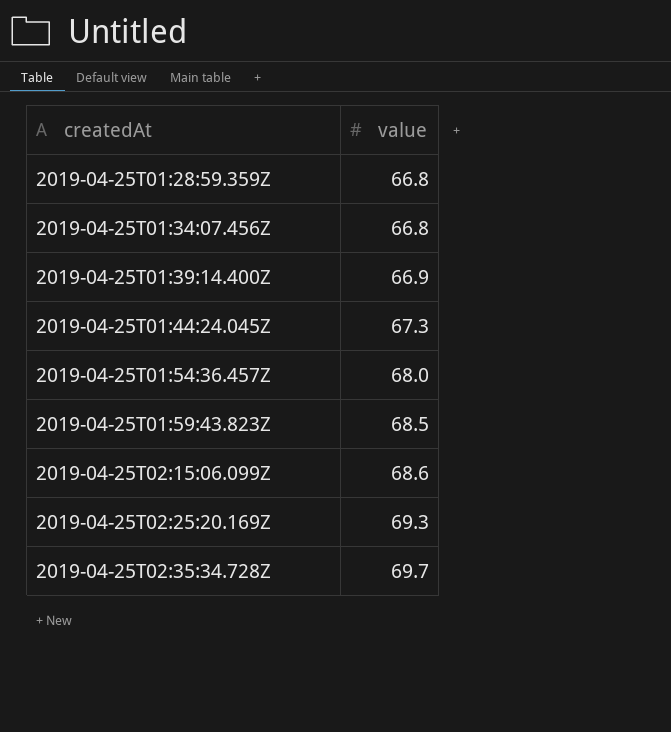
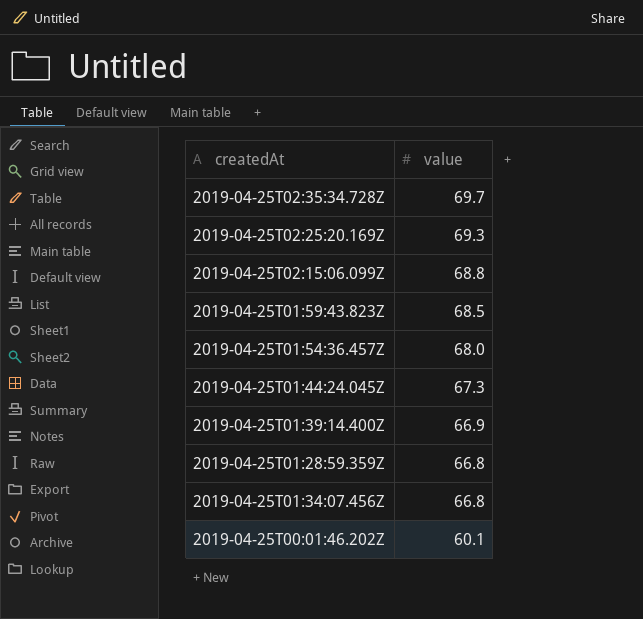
row order: createdAt ascending -> value descending
2019-04-25T02:15:06.099Z | value: 68.6 -> 68.8
row 2019-04-25T00:01:46.202Z: none -> 60.1

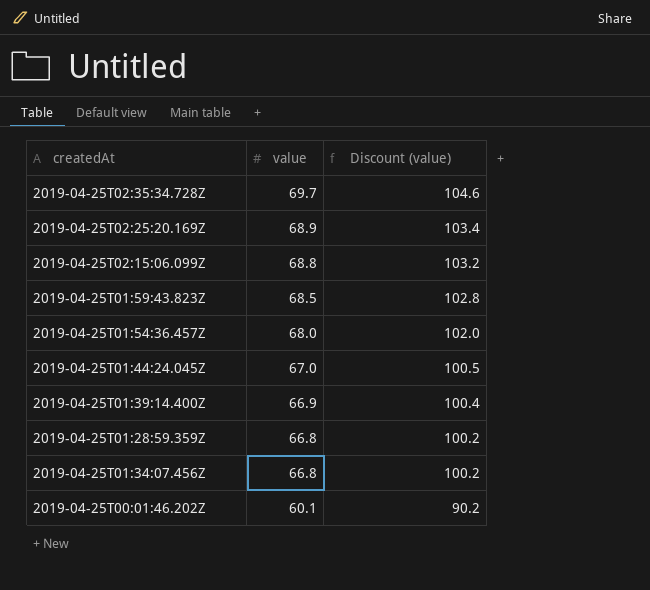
column Discount (value) | formula: none -> [value] * 1.5
2019-04-25T02:25:20.169Z | value: 69.3 -> 68.9
2019-04-25T01:44:24.045Z | value: 67.3 -> 67.0

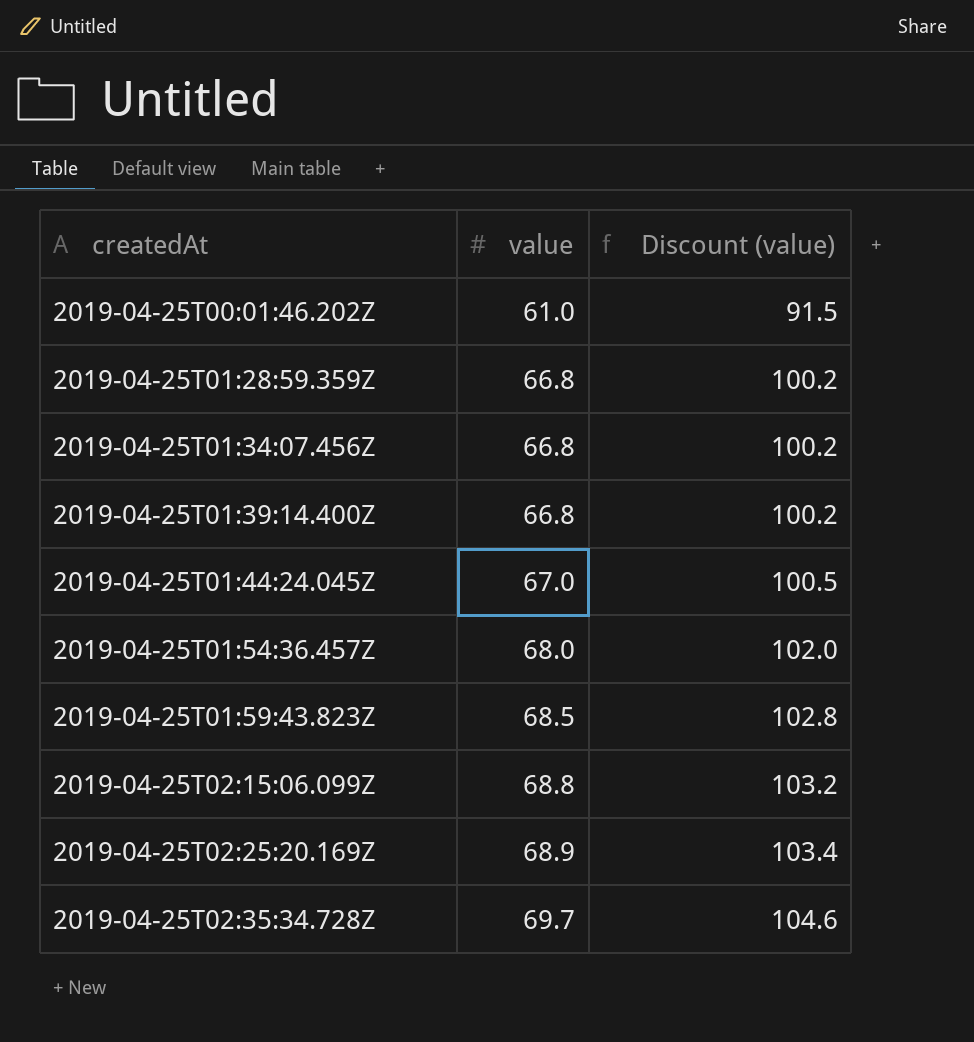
row order: value descending -> createdAt ascending
2019-04-25T00:01:46.202Z | value: 60.1 -> 61.0
2019-04-25T00:01:46.202Z | Discount (value): 90.2 -> 91.5
2019-04-25T01:39:14.400Z | value: 66.9 -> 66.8
2019-04-25T01:39:14.400Z | Discount (value): 100.4 -> 100.2

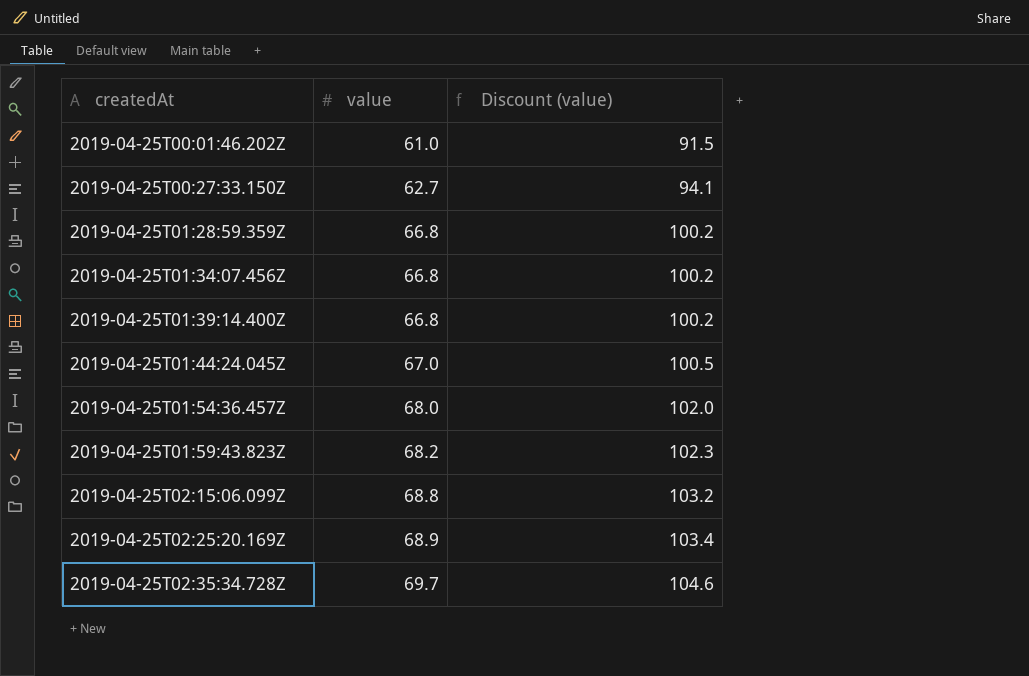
row 2019-04-25T00:27:33.150Z: none -> 62.7 | 94.1
2019-04-25T01:59:43.823Z | value: 68.5 -> 68.2
2019-04-25T01:59:43.823Z | Discount (value): 102.8 -> 102.3

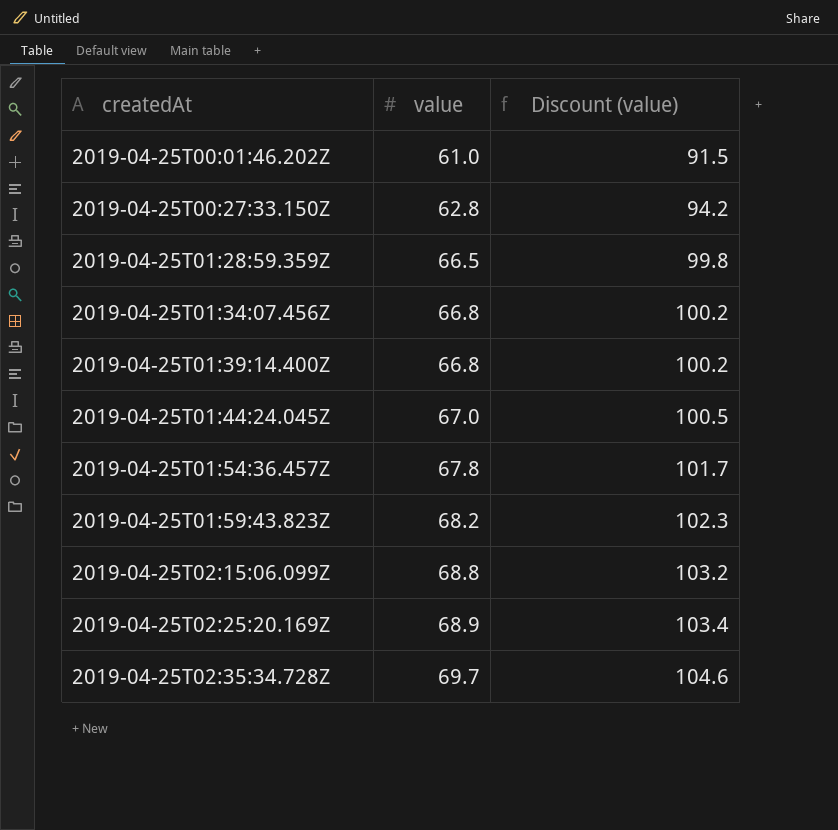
2019-04-25T00:27:33.150Z | value: 62.7 -> 62.8
2019-04-25T00:27:33.150Z | Discount (value): 94.1 -> 94.2
2019-04-25T01:28:59.359Z | value: 66.8 -> 66.5
2019-04-25T01:28:59.359Z | Discount (value): 100.2 -> 99.8
2019-04-25T01:54:36.457Z | value: 68.0 -> 67.8
2019-04-25T01:54:36.457Z | Discount (value): 102.0 -> 101.7

